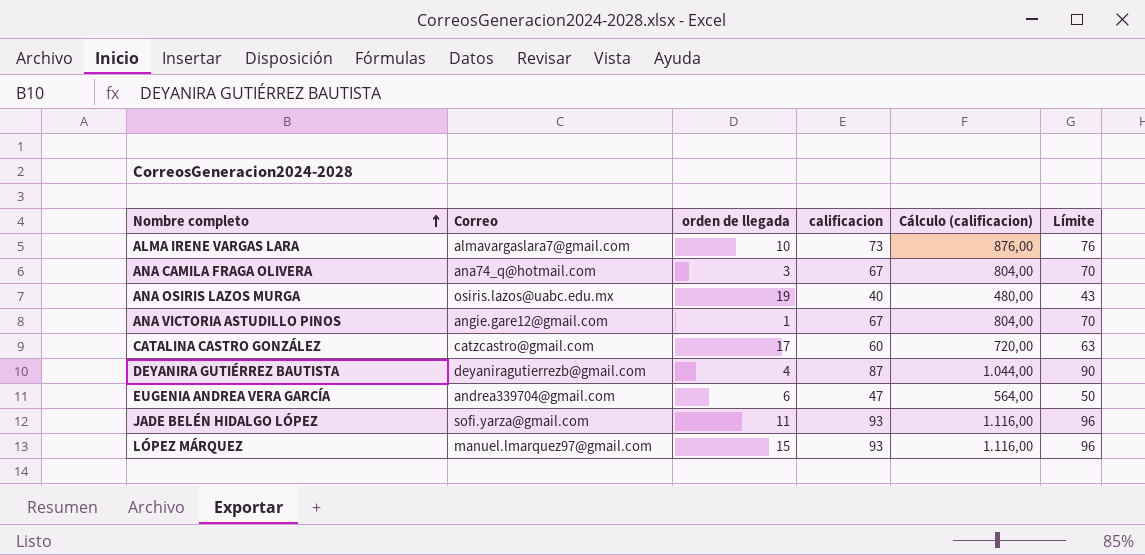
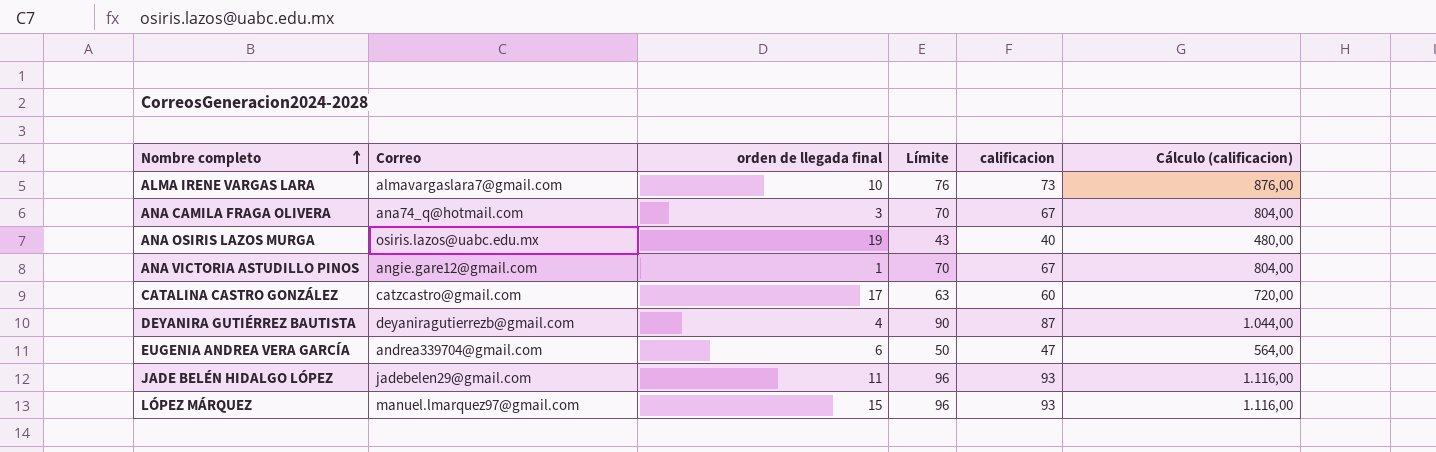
column name: orden de llegada -> orden de llegada final
column Límite | position: 6 -> 4
JADE BELÉN HIDALGO LÓPEZ | Correo: sofi.yarza@gmail.com -> jadebelen29@gmail.com

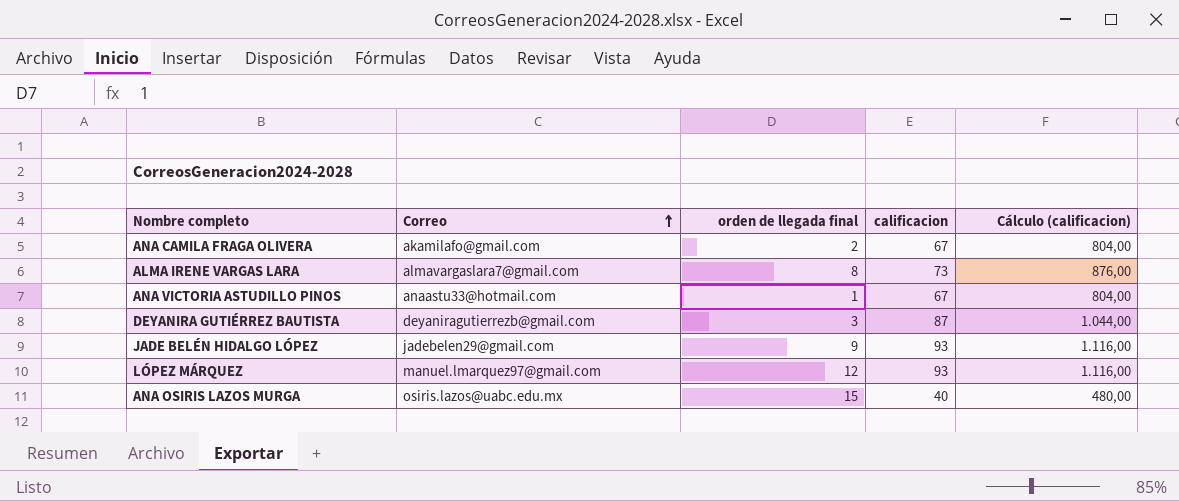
row order: Nombre completo ascending -> Correo ascending
column Límite | formula: [calificacion] + 3 -> none
row CATALINA CASTRO GONZÁLEZ: catzcastro@gmail.com | 17 | 63 | 60 | 720,00 -> none
row EUGENIA ANDREA VERA GARCÍA: andrea339704@gmail.com | 6 | 50 | 47 | 564,00 -> none
ANA CAMILA FRAGA OLIVERA | Correo: ana74_q@hotmail.com -> akamilafo@gmail.com
ANA CAMILA FRAGA OLIVERA | orden de llegada final: 3 -> 2
ALMA IRENE VARGAS LARA | orden de llegada final: 10 -> 8
ANA VICTORIA ASTUDILLO PINOS | Correo: angie.gare12@gmail.com -> anaastu33@hotmail.com
DEYANIRA GUTIÉRREZ BAUTISTA | orden de llegada final: 4 -> 3
JADE BELÉN HIDALGO LÓPEZ | orden de llegada final: 11 -> 9
LÓPEZ MÁRQUEZ | orden de llegada final: 15 -> 12
ANA OSIRIS LAZOS MURGA | orden de llegada final: 19 -> 15

